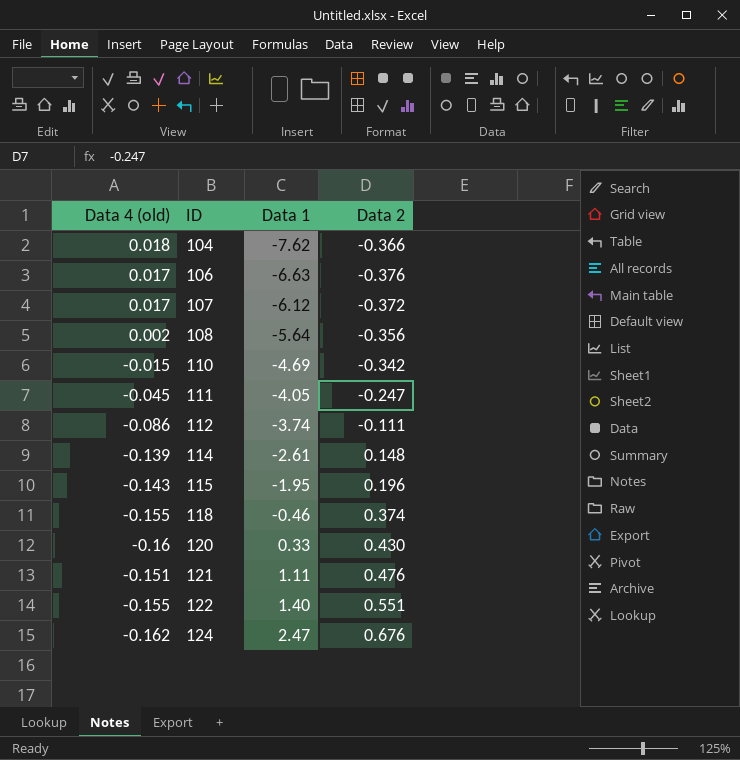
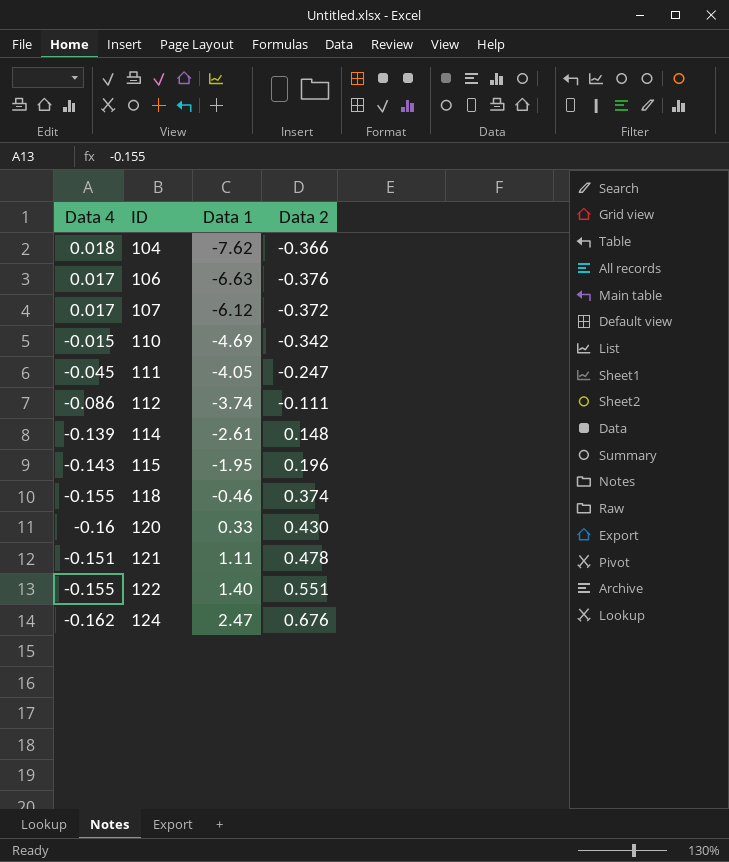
column name: Data 4 (old) -> Data 4
row 108: 0.002 | -5.64 | -0.356 -> none
121 | Data 2: 0.476 -> 0.478

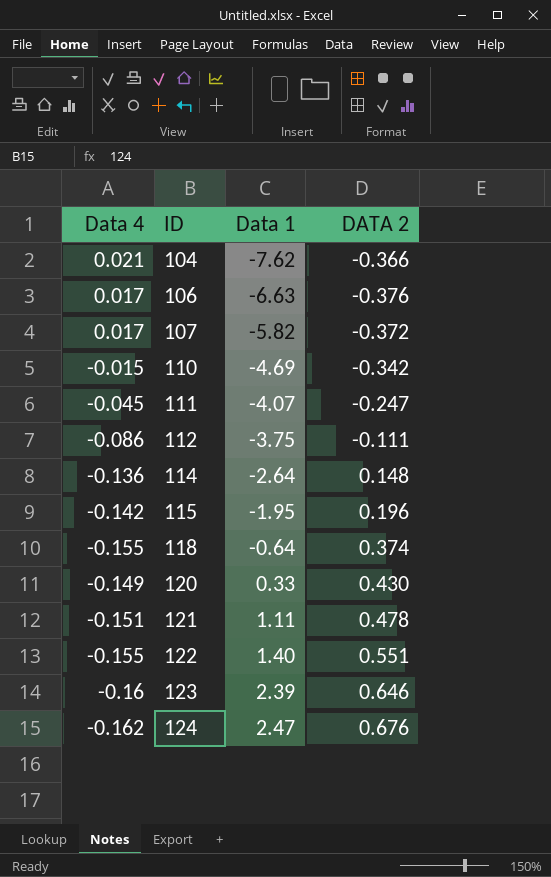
column name: Data 2 -> DATA 2
104 | Data 4: 0.018 -> 0.021
107 | Data 1: -6.12 -> -5.82
111 | Data 1: -4.05 -> -4.07
112 | Data 1: -3.74 -> -3.75
114 | Data 4: -0.139 -> -0.136
114 | Data 1: -2.61 -> -2.64
115 | Data 4: -0.143 -> -0.142
118 | Data 1: -0.46 -> -0.64
120 | Data 4: -0.16 -> -0.149
row 123: none -> -0.16 | 2.39 | 0.646

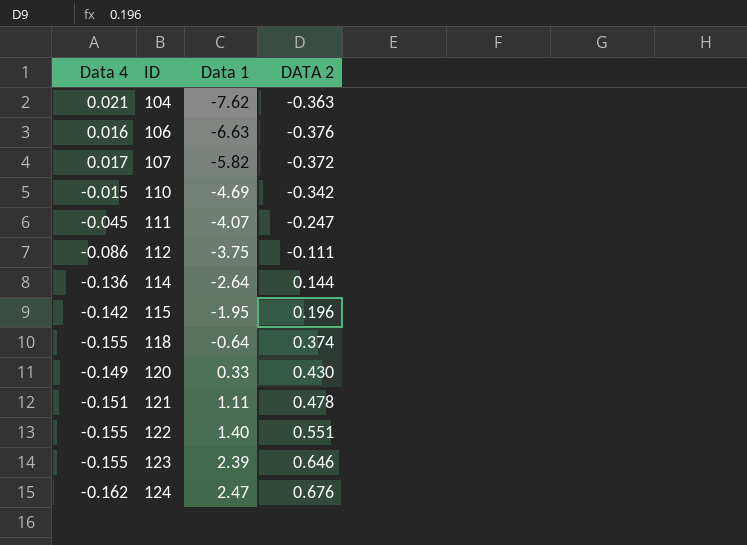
104 | DATA 2: -0.366 -> -0.363
106 | Data 4: 0.017 -> 0.016
114 | DATA 2: 0.148 -> 0.144
123 | Data 4: -0.16 -> -0.155

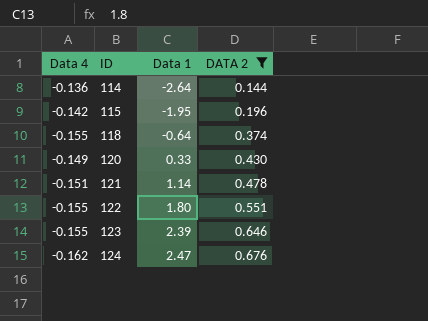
filter: none -> DATA 2 >= 0.144
121 | Data 1: 1.11 -> 1.14
122 | Data 1: 1.40 -> 1.80

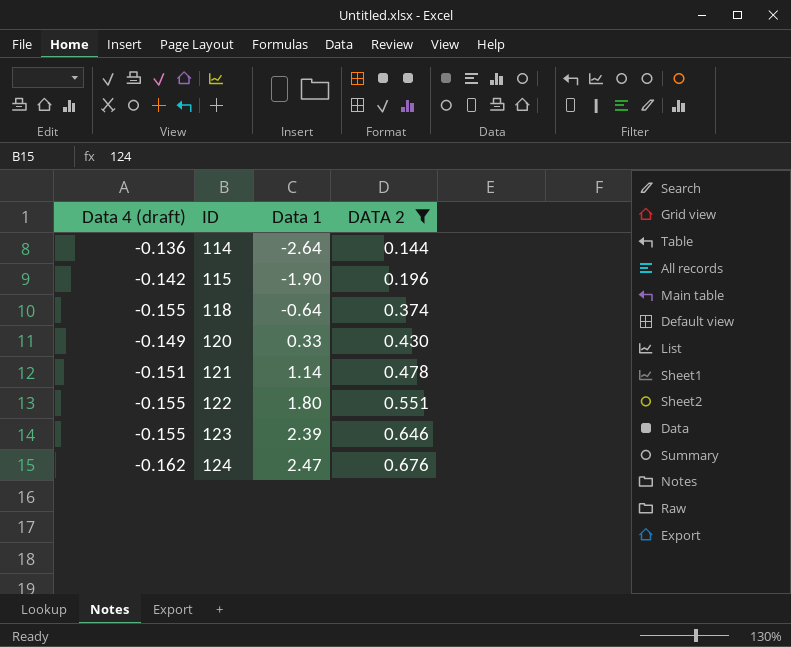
column name: Data 4 -> Data 4 (draft)
115 | Data 1: -1.95 -> -1.90

